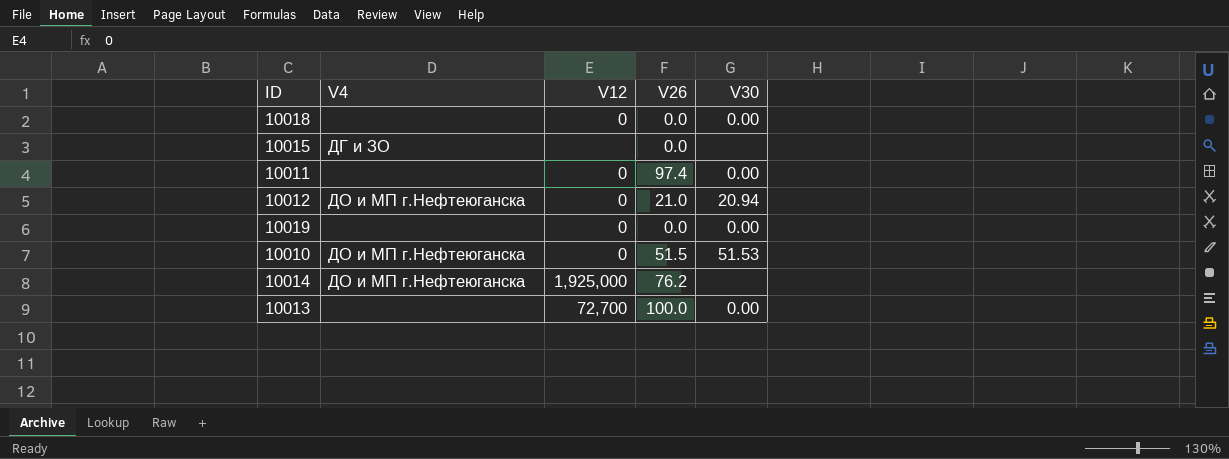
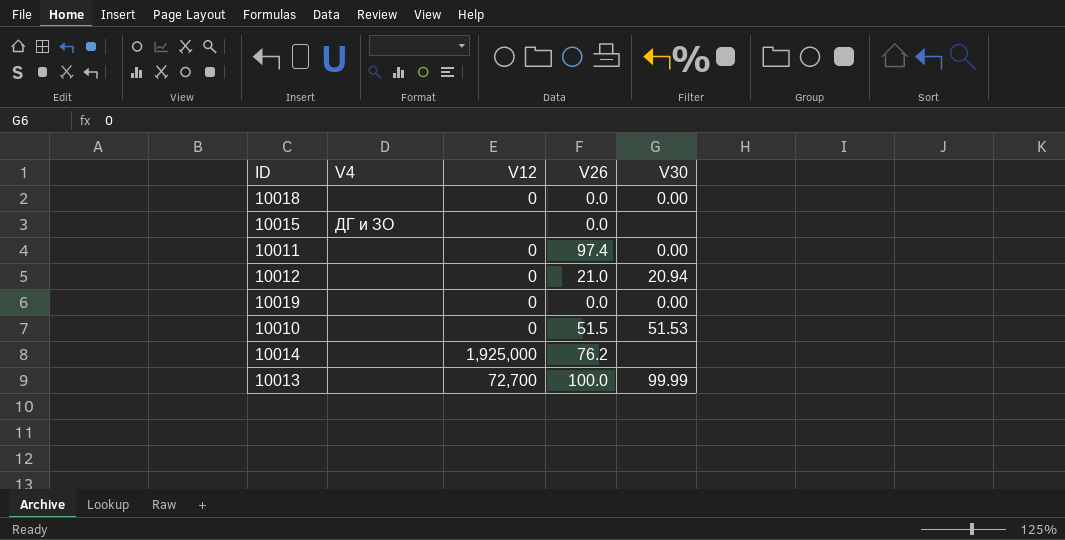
10012 | V4: ДО и МП г.Нефтеюганска -> none
10010 | V4: ДО и МП г.Нефтеюганска -> none
10014 | V4: ДО и МП г.Нефтеюганска -> none
10013 | V30: 0.00 -> 99.99

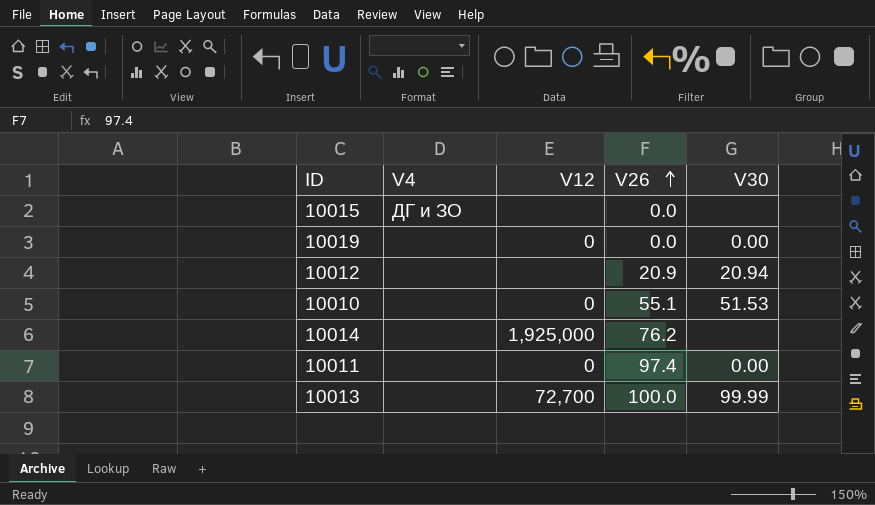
row order: none -> V26 ascending
row 10018: none | 0 | 0.0 | 0.00 -> none
10012 | V12: 0 -> none
10012 | V26: 21.0 -> 20.9
10010 | V26: 51.5 -> 55.1

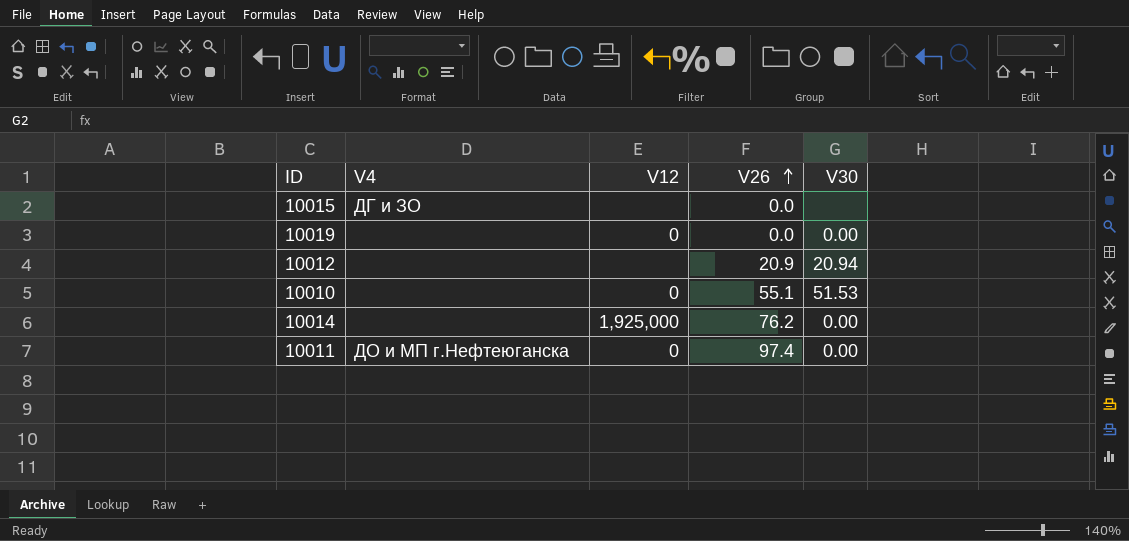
row 10013: none | 72,700 | 100.0 | 99.99 -> none
10014 | V30: none -> 0.00
10011 | V4: none -> ДО и МП г.Нефтеюганска

